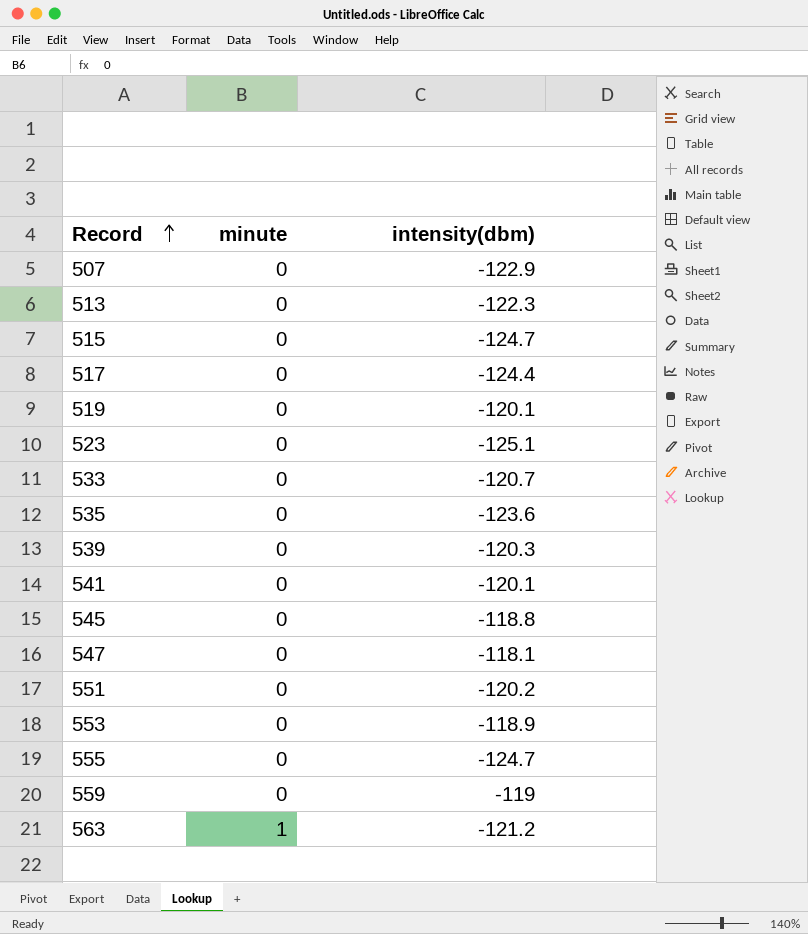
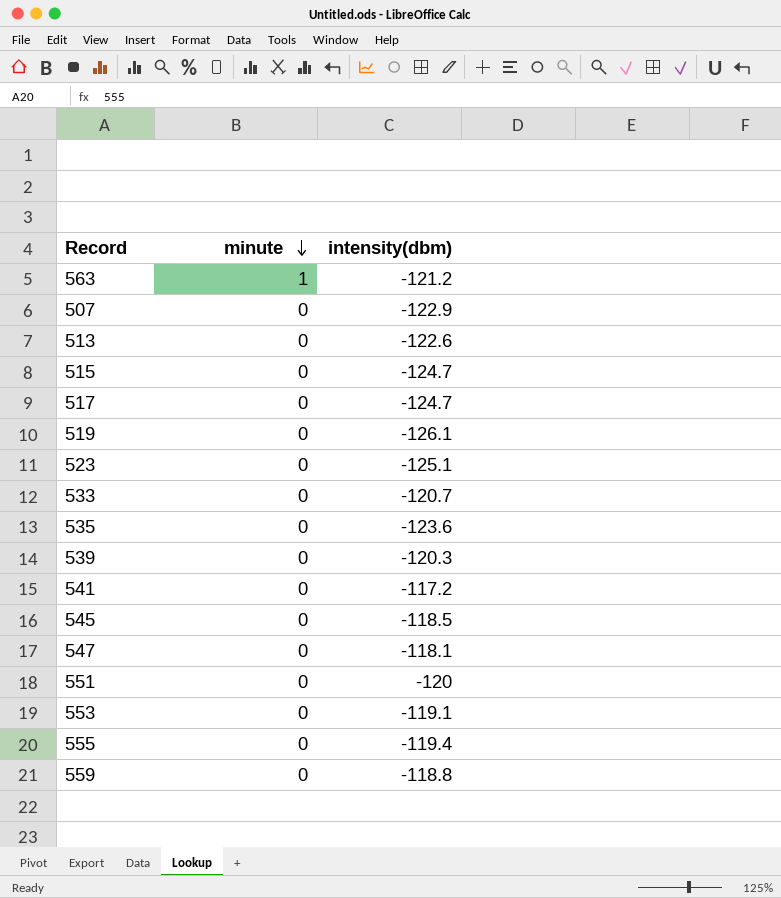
row order: Record ascending -> minute descending
513 | intensity(dbm): -122.3 -> -122.6
517 | intensity(dbm): -124.4 -> -124.7
519 | intensity(dbm): -120.1 -> -126.1
541 | intensity(dbm): -120.1 -> -117.2
545 | intensity(dbm): -118.8 -> -118.5
551 | intensity(dbm): -120.2 -> -120
553 | intensity(dbm): -118.9 -> -119.1
555 | intensity(dbm): -124.7 -> -119.4
559 | intensity(dbm): -119 -> -118.8

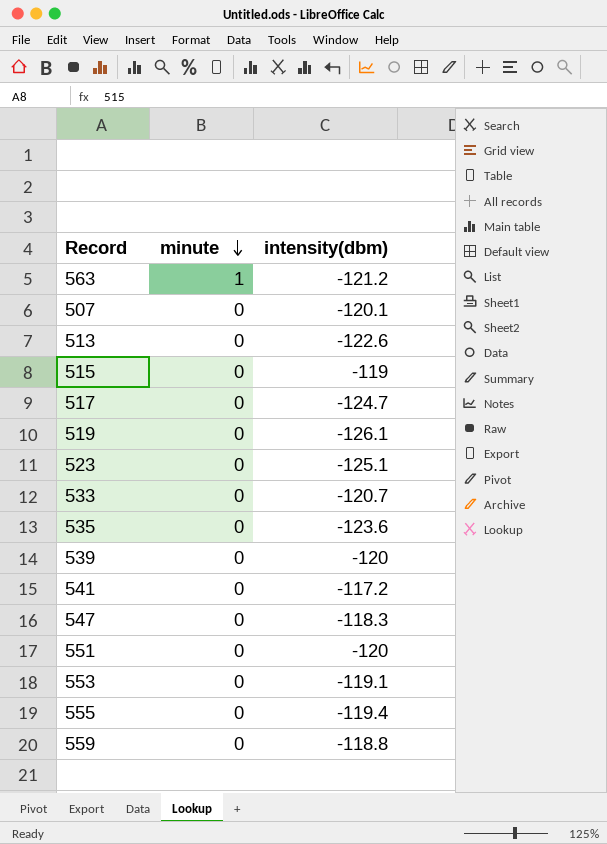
row 545: 0 | -118.5 -> none
507 | intensity(dbm): -122.9 -> -120.1
515 | intensity(dbm): -124.7 -> -119
539 | intensity(dbm): -120.3 -> -120
547 | intensity(dbm): -118.1 -> -118.3

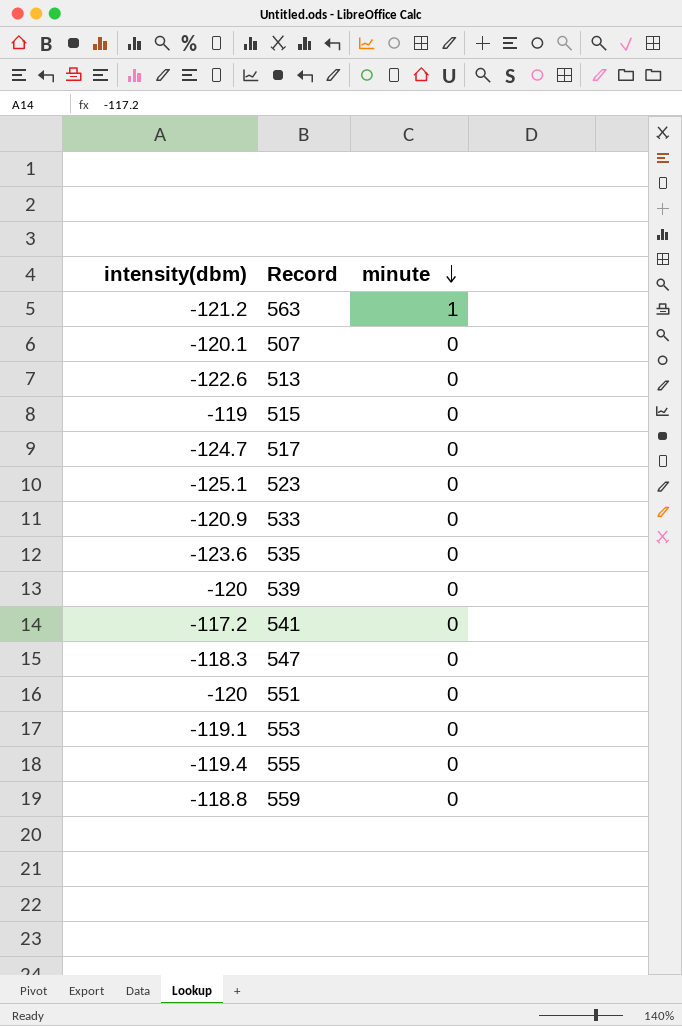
column intensity(dbm) | position: 3 -> 1
row 519: 0 | -126.1 -> none
533 | intensity(dbm): -120.7 -> -120.9

